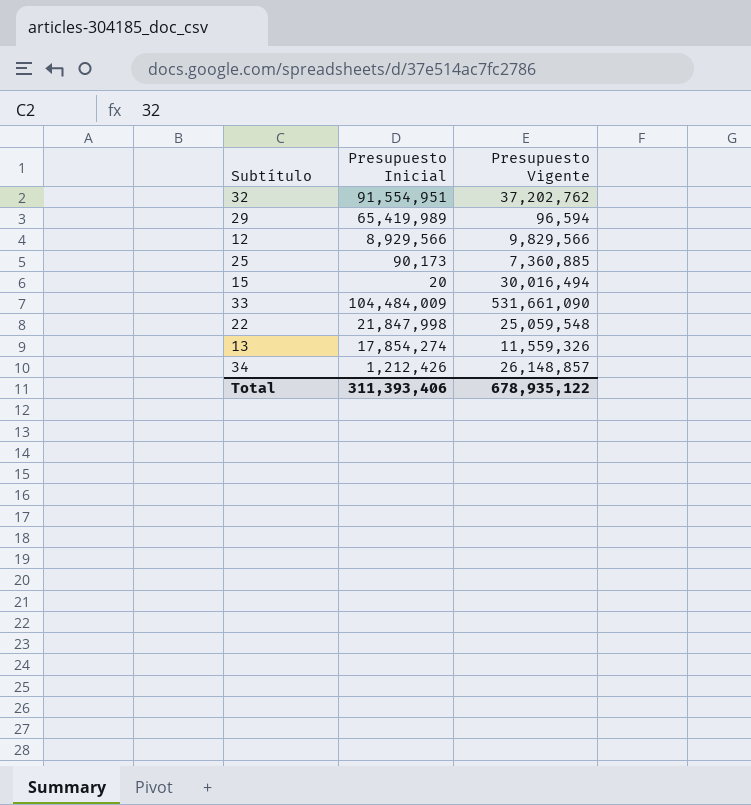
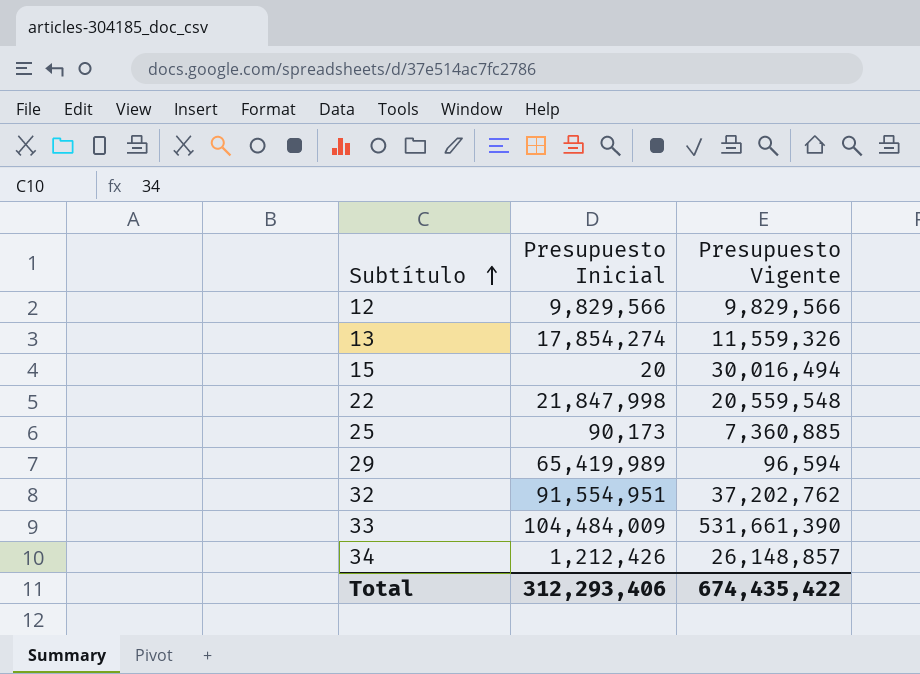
row order: none -> Subtítulo ascending
12 | Presupuesto Inicial: 8,929,566 -> 9,829,566
22 | Presupuesto Vigente: 25,059,548 -> 20,559,548
33 | Presupuesto Vigente: 531,661,090 -> 531,661,390
Total | Presupuesto Inicial: 311,393,406 -> 312,293,406
Total | Presupuesto Vigente: 678,935,122 -> 674,435,422

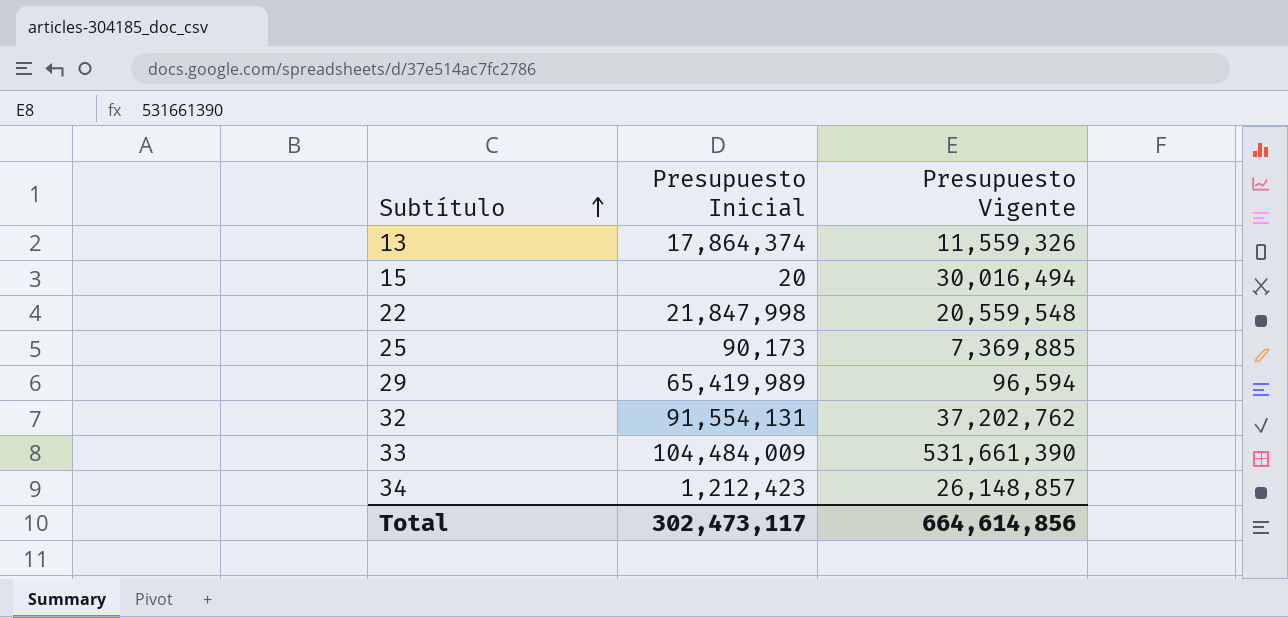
row 12: 9,829,566 | 9,829,566 -> none
13 | Presupuesto Inicial: 17,854,274 -> 17,864,374
25 | Presupuesto Vigente: 7,360,885 -> 7,369,885
32 | Presupuesto Inicial: 91,554,951 -> 91,554,131
34 | Presupuesto Inicial: 1,212,426 -> 1,212,423
Total | Presupuesto Inicial: 312,293,406 -> 302,473,117
Total | Presupuesto Vigente: 674,435,422 -> 664,614,856

